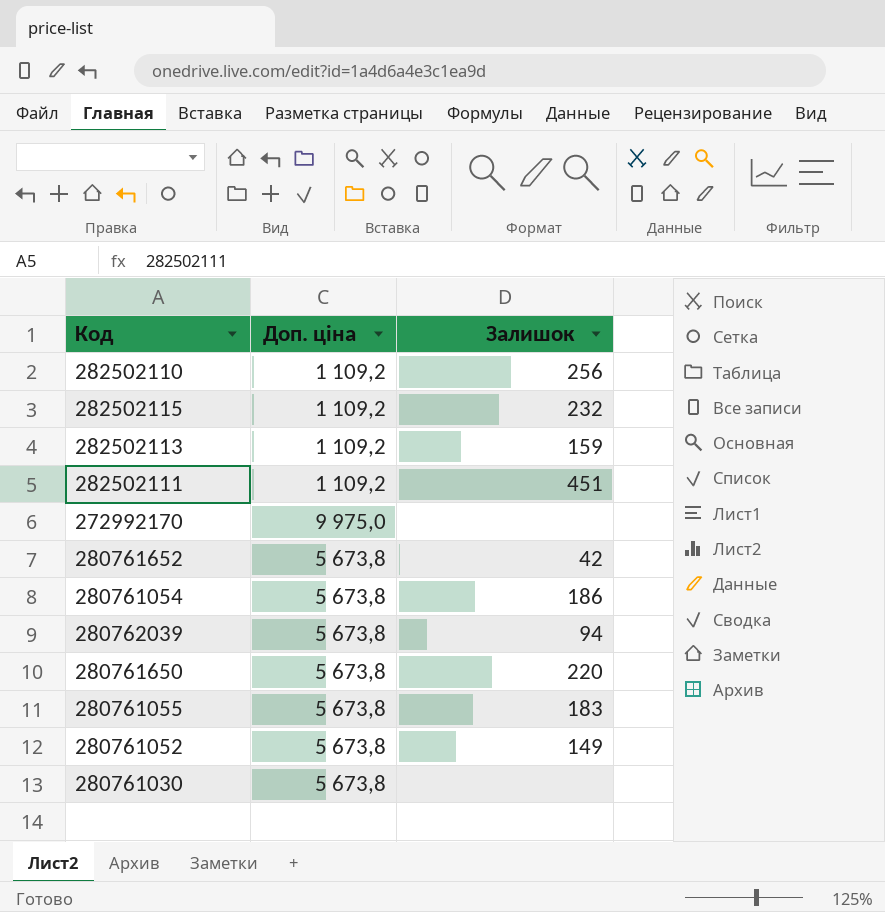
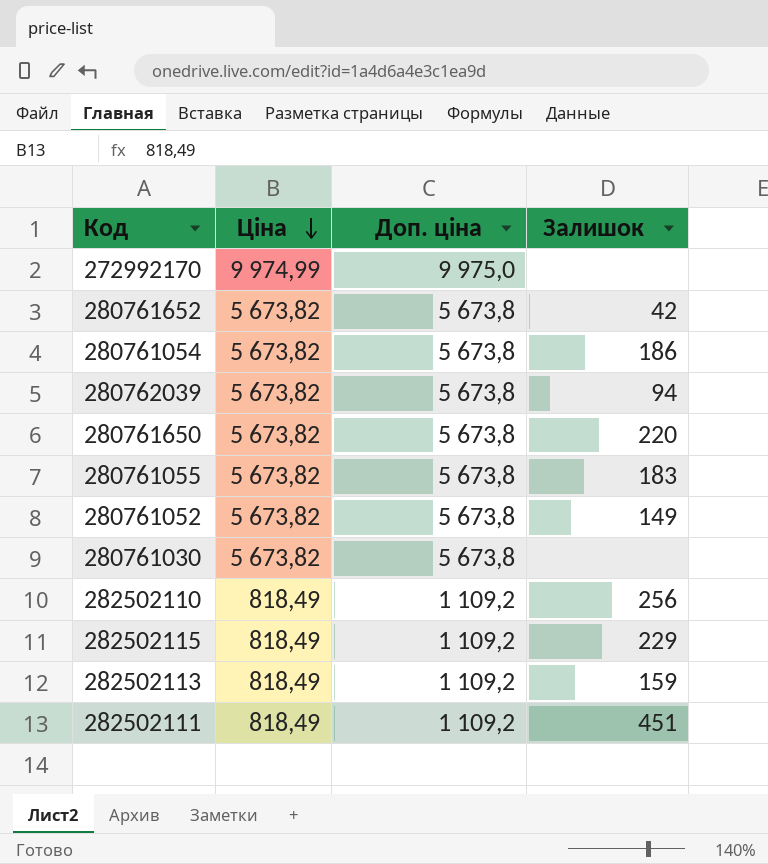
row order: none -> Ціна descending
column Ціна | position: none -> 2
282502115 | Залишок: 232 -> 229

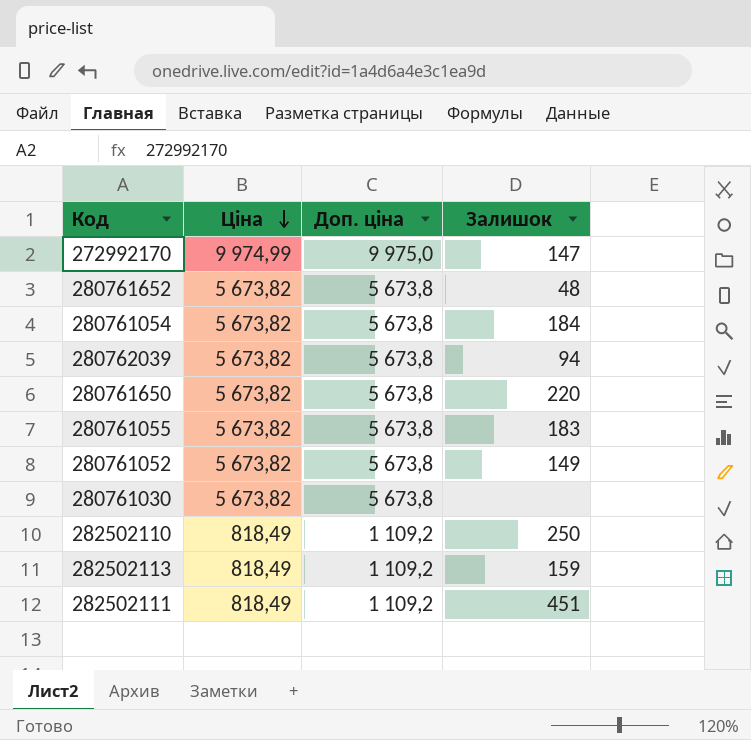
row 282502115: 818,49 | 1 109,2 | 229 -> none
272992170 | Залишок: none -> 147
280761652 | Залишок: 42 -> 48
280761054 | Залишок: 186 -> 184
282502110 | Залишок: 256 -> 250

